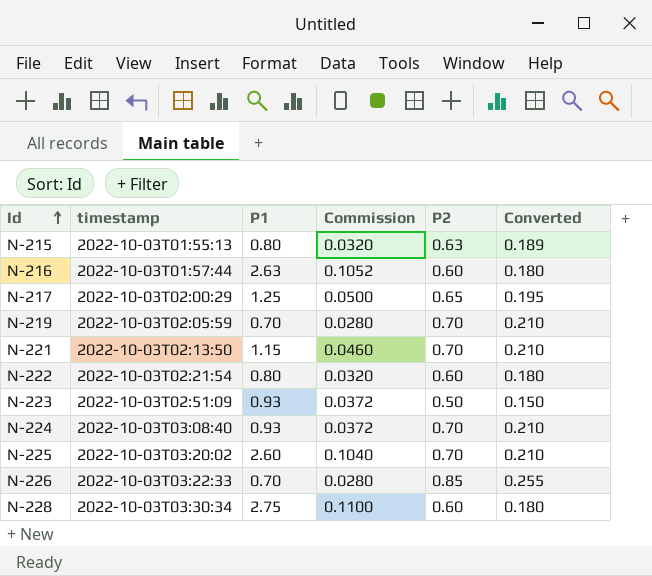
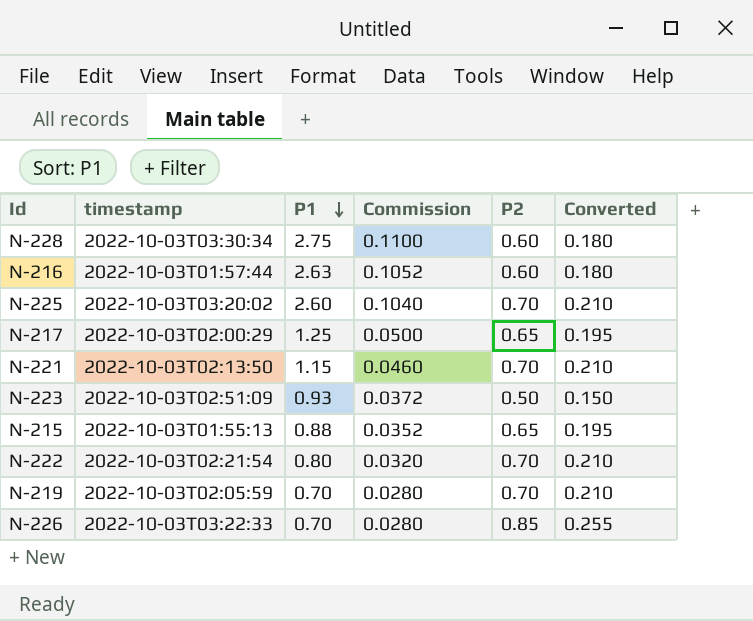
row order: Id ascending -> P1 descending
row N-224: 2022-10-03T03:08:40 | 0.93 | 0.0372 | 0.70 | 0.210 -> none
N-215 | P1: 0.80 -> 0.88
N-215 | Commission: 0.0320 -> 0.0352
N-215 | P2: 0.63 -> 0.65
N-215 | Converted: 0.189 -> 0.195
N-222 | P2: 0.60 -> 0.70
N-222 | Converted: 0.180 -> 0.210

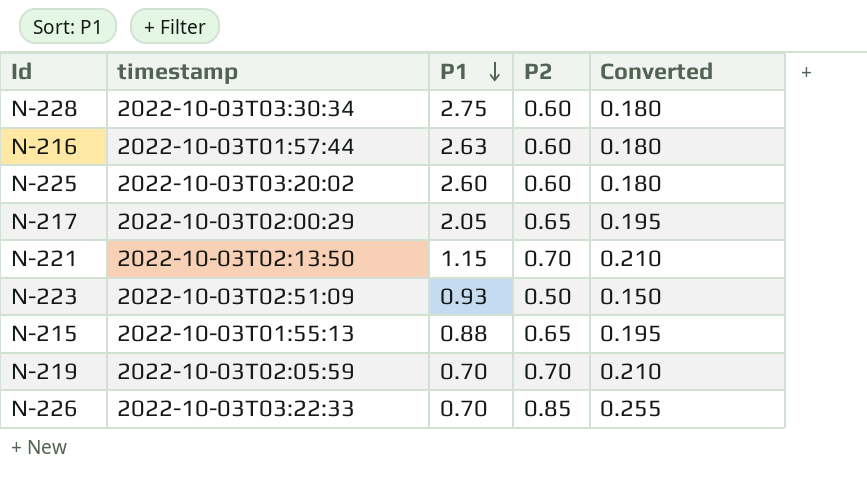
column Commission | formula: [P1] * 0.04 -> none
row N-222: 2022-10-03T02:21:54 | 0.80 | 0.0320 | 0.70 | 0.210 -> none
N-225 | P2: 0.70 -> 0.60
N-225 | Converted: 0.210 -> 0.180
N-217 | P1: 1.25 -> 2.05

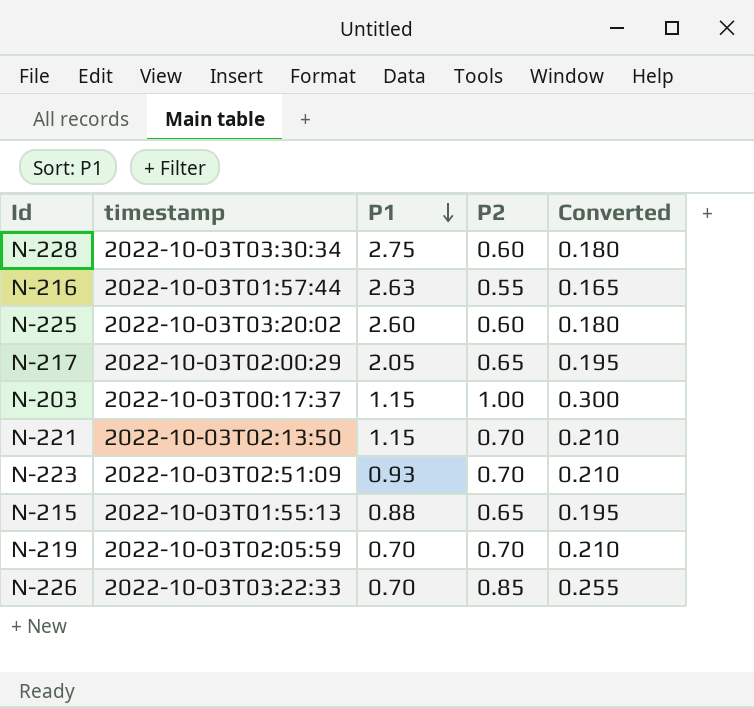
N-216 | P2: 0.60 -> 0.55
N-216 | Converted: 0.180 -> 0.165
row N-203: none -> 2022-10-03T00:17:37 | 1.15 | 1.00 | 0.300
N-223 | P2: 0.50 -> 0.70
N-223 | Converted: 0.150 -> 0.210

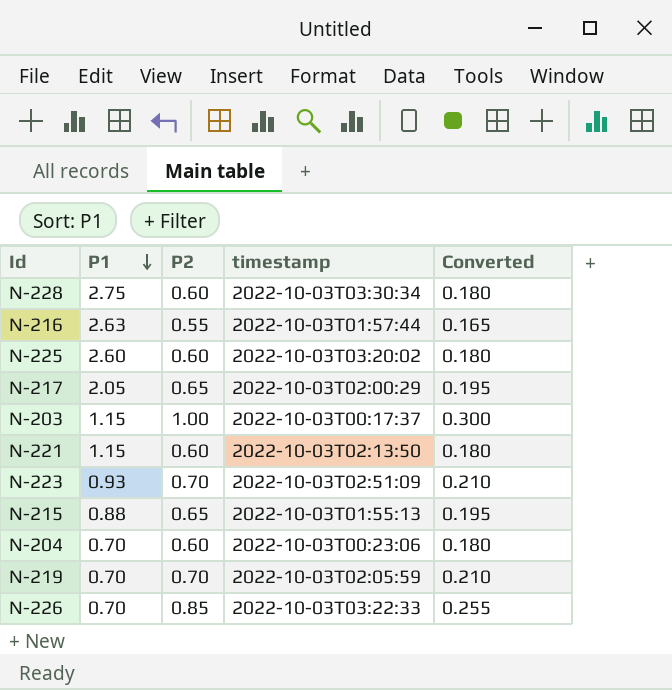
column timestamp | position: 2 -> 4
N-221 | P2: 0.70 -> 0.60
N-221 | Converted: 0.210 -> 0.180
row N-204: none -> 0.70 | 0.60 | 2022-10-03T00:23:06 | 0.180

